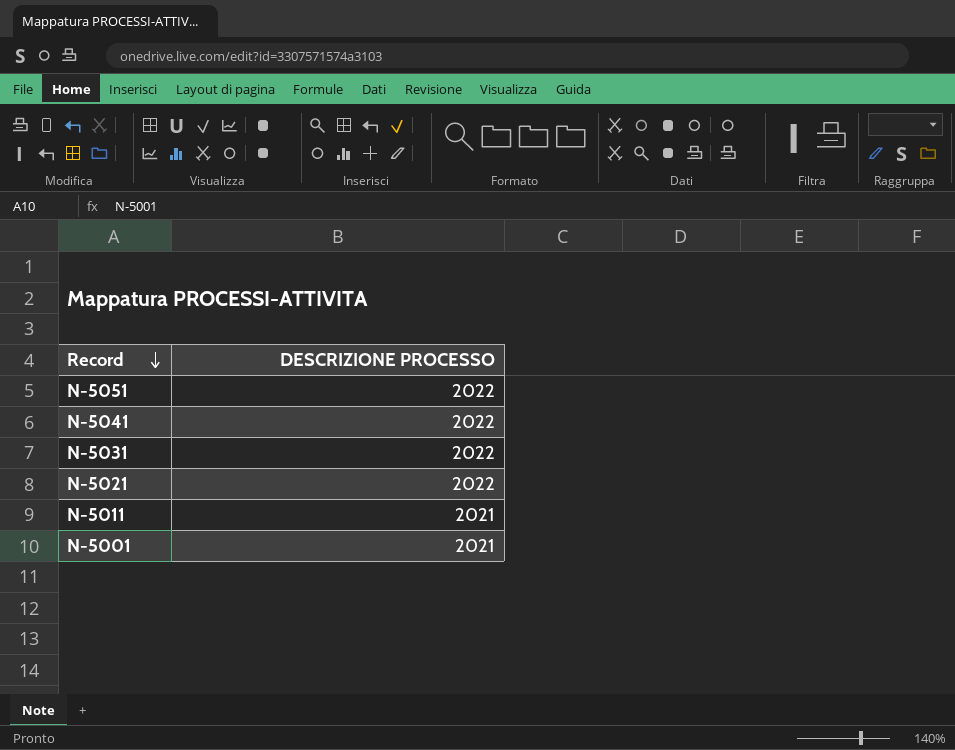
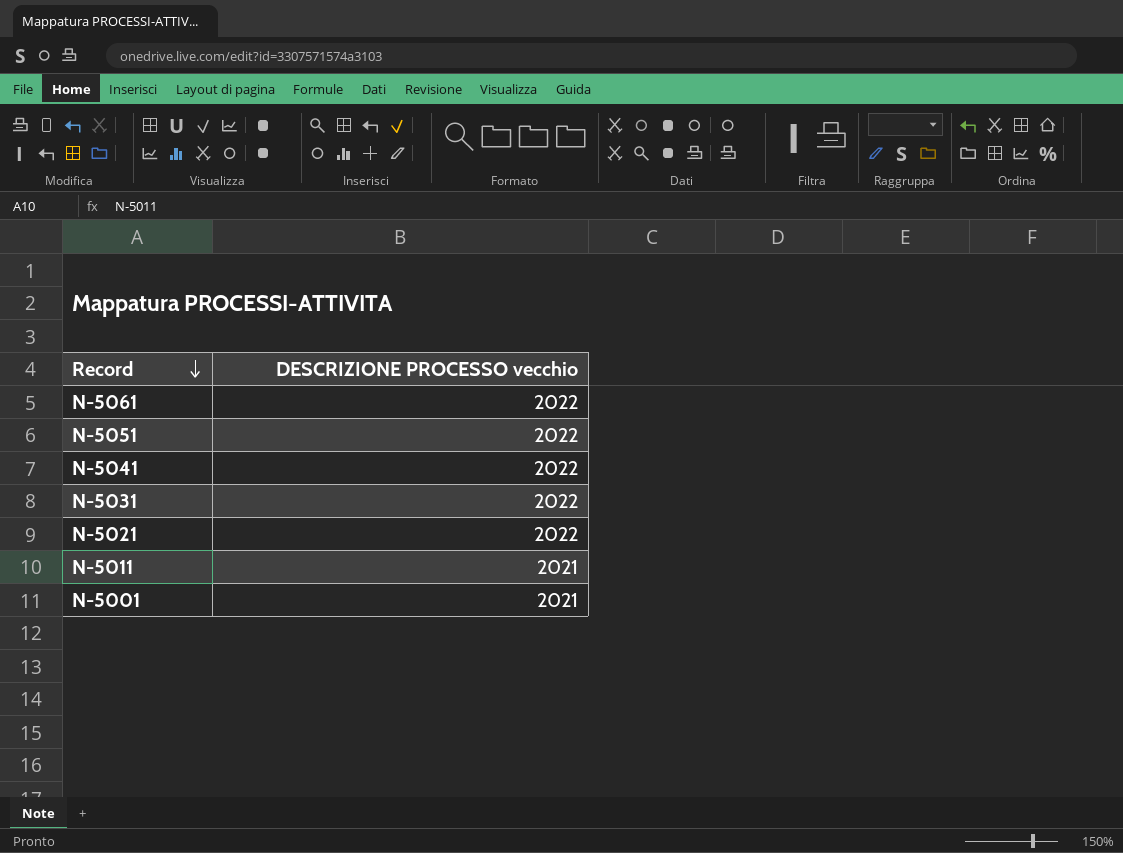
column name: DESCRIZIONE PROCESSO -> DESCRIZIONE PROCESSO vecchio
row N-5061: none -> 2022

